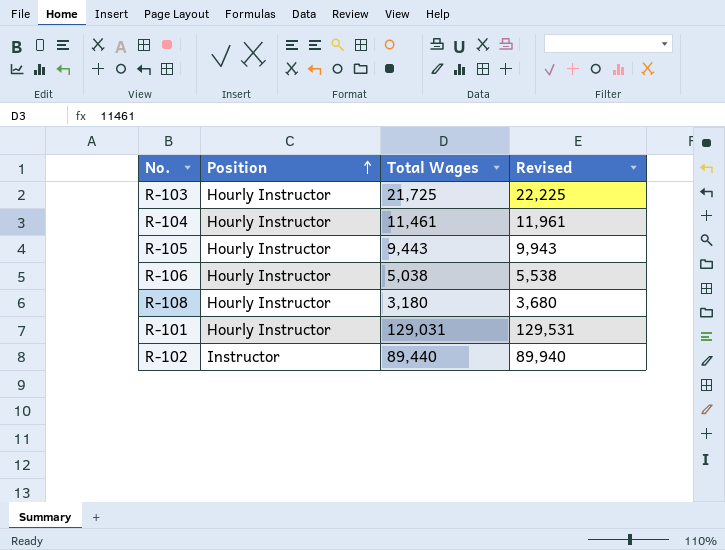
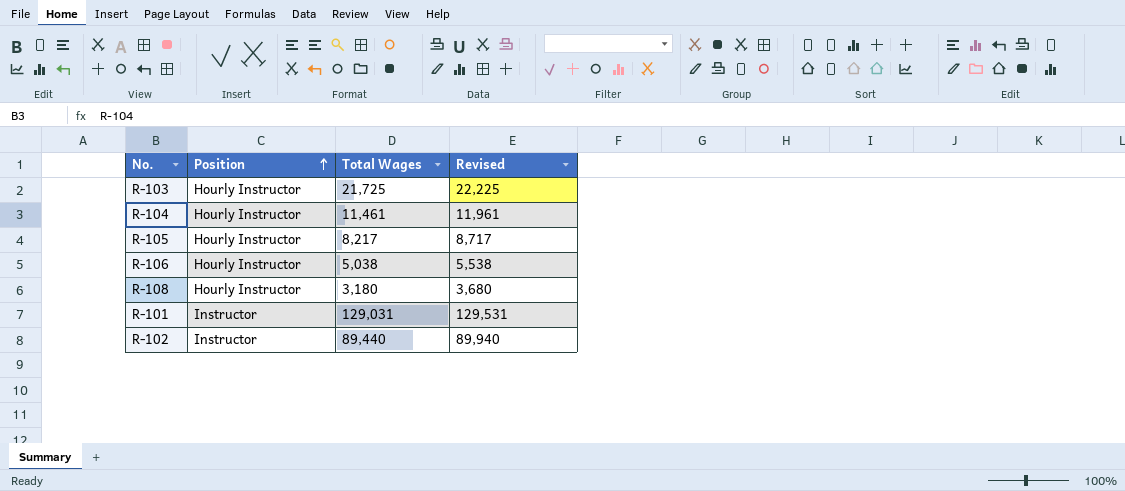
R-105 | Total Wages: 9,443 -> 8,217
R-105 | Revised: 9,943 -> 8,717
R-101 | Position: Hourly Instructor -> Instructor

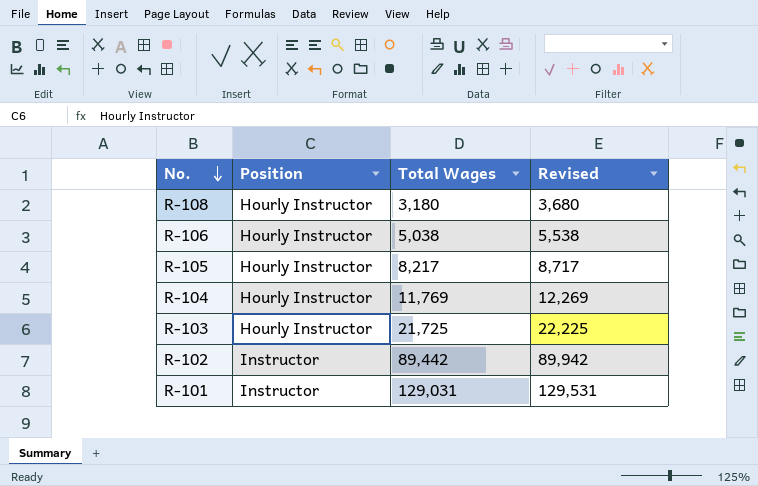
row order: Position ascending -> No. descending
R-104 | Total Wages: 11,461 -> 11,769
R-104 | Revised: 11,961 -> 12,269
R-102 | Total Wages: 89,440 -> 89,442
R-102 | Revised: 89,940 -> 89,942

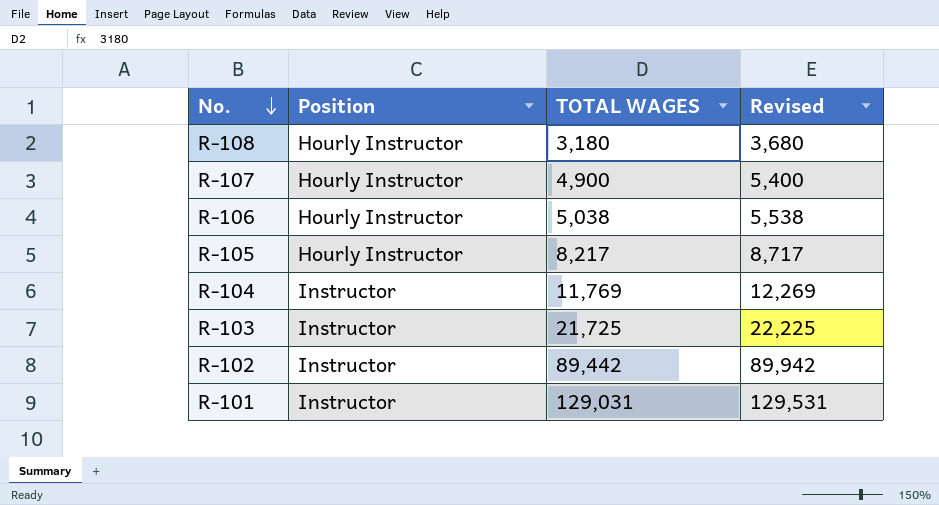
column name: Total Wages -> TOTAL WAGES
row R-107: none -> Hourly Instructor | 4,900 | 5,400
R-104 | Position: Hourly Instructor -> Instructor
R-103 | Position: Hourly Instructor -> Instructor

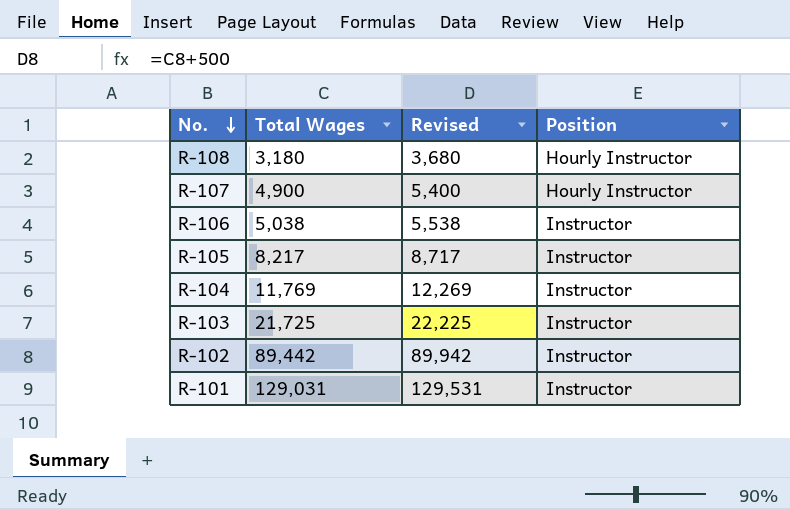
column name: TOTAL WAGES -> Total Wages
column Position | position: 2 -> 4
R-106 | Position: Hourly Instructor -> Instructor
R-105 | Position: Hourly Instructor -> Instructor

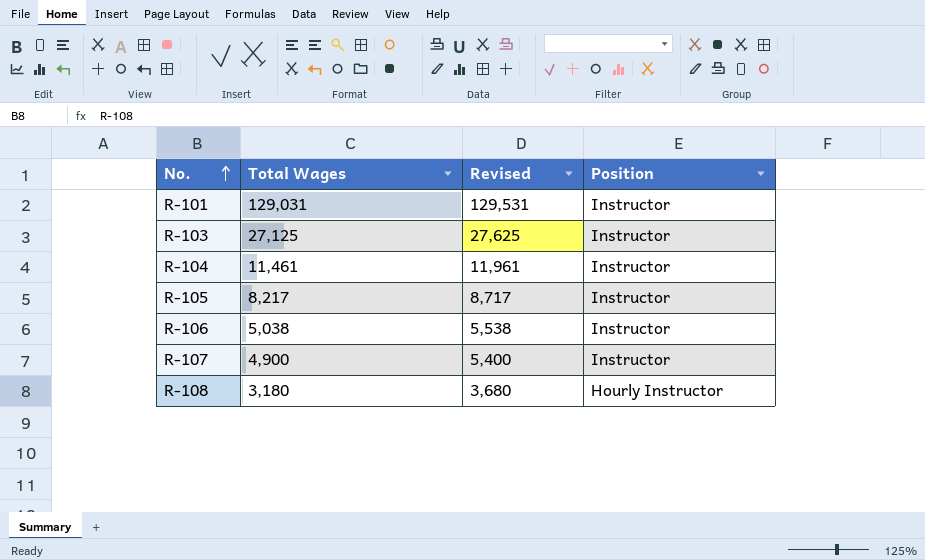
row order: No. descending -> No. ascending
row R-102: 89,442 | 89,942 | Instructor -> none
R-103 | Total Wages: 21,725 -> 27,125
R-103 | Revised: 22,225 -> 27,625
R-104 | Total Wages: 11,769 -> 11,461
R-104 | Revised: 12,269 -> 11,961
R-107 | Position: Hourly Instructor -> Instructor

